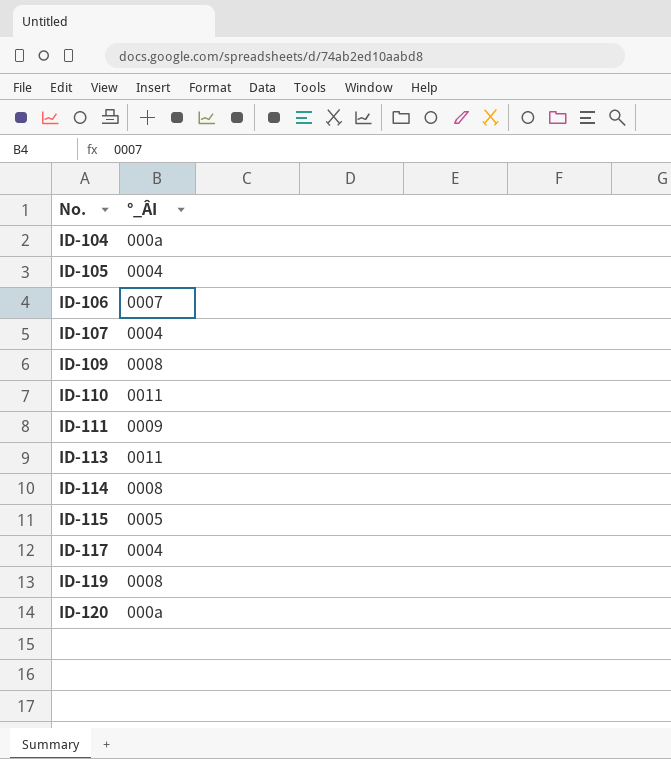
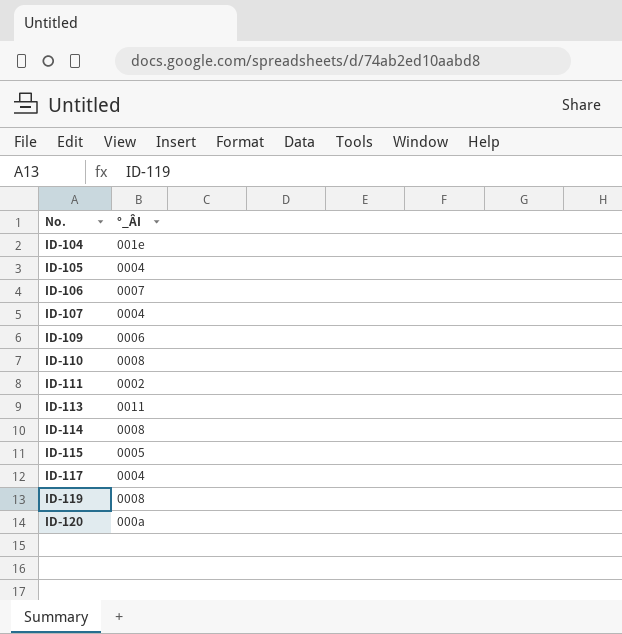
ID-104 | °_ÂI: 000a -> 001e
ID-109 | °_ÂI: 0008 -> 0006
ID-110 | °_ÂI: 0011 -> 0008
ID-111 | °_ÂI: 0009 -> 0002

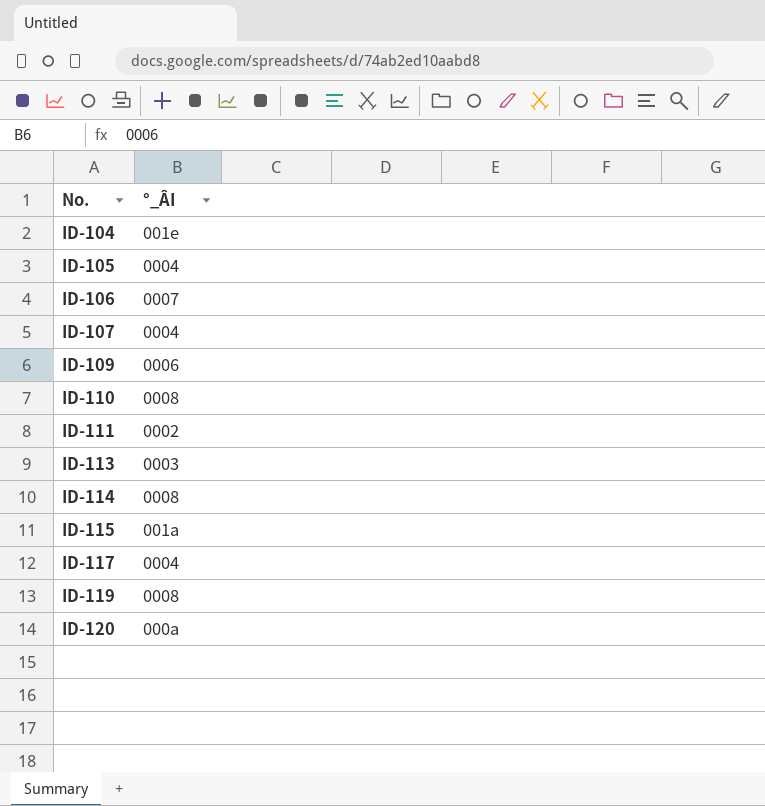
ID-113 | °_ÂI: 0011 -> 0003
ID-115 | °_ÂI: 0005 -> 001a

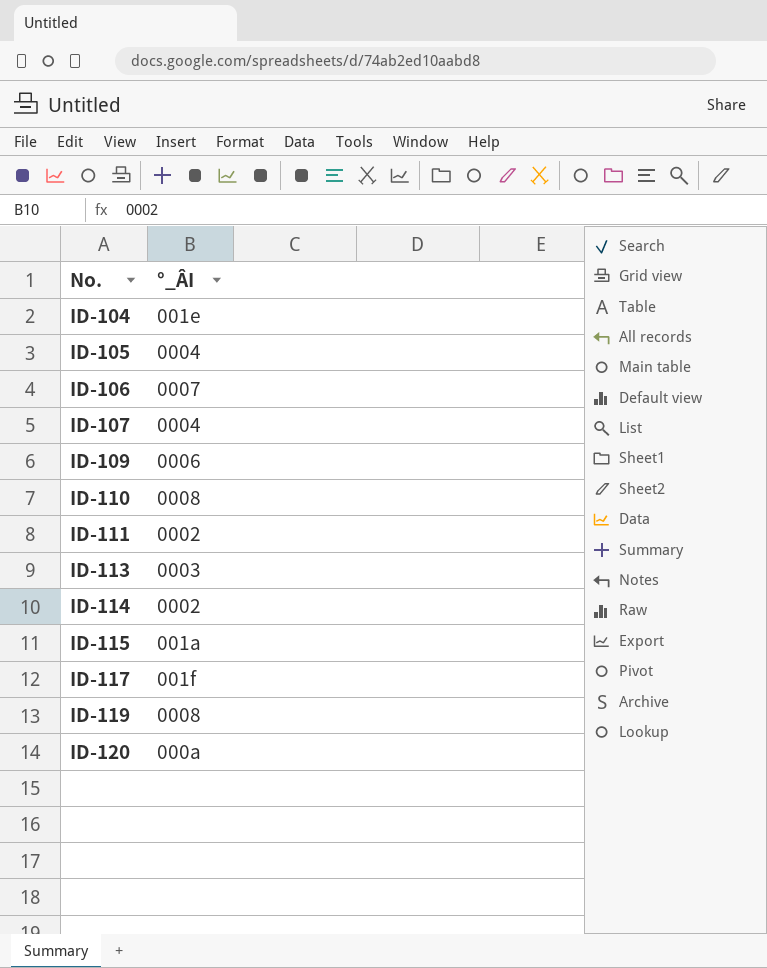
ID-114 | °_ÂI: 0008 -> 0002
ID-117 | °_ÂI: 0004 -> 001f

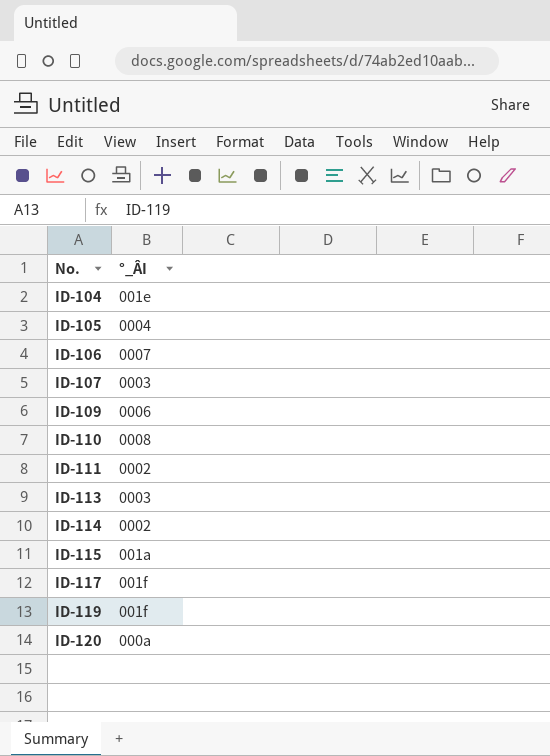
ID-107 | °_ÂI: 0004 -> 0003
ID-119 | °_ÂI: 0008 -> 001f

